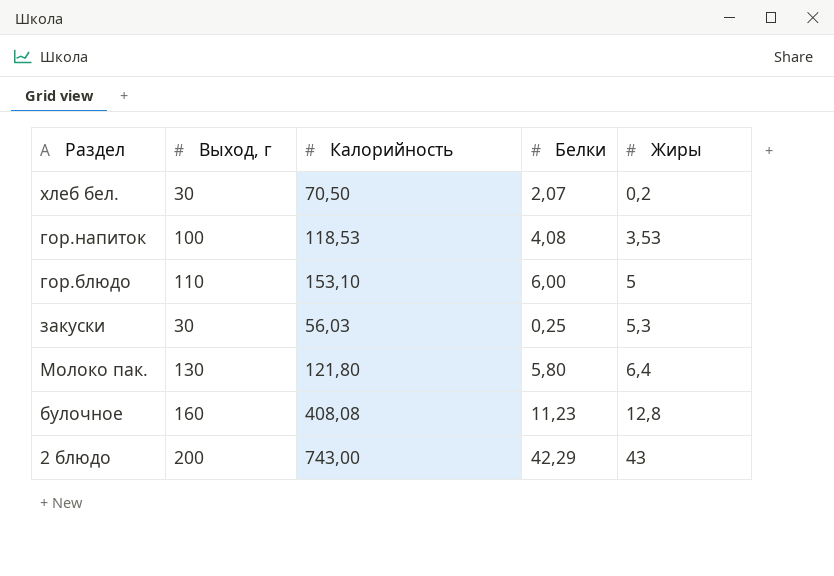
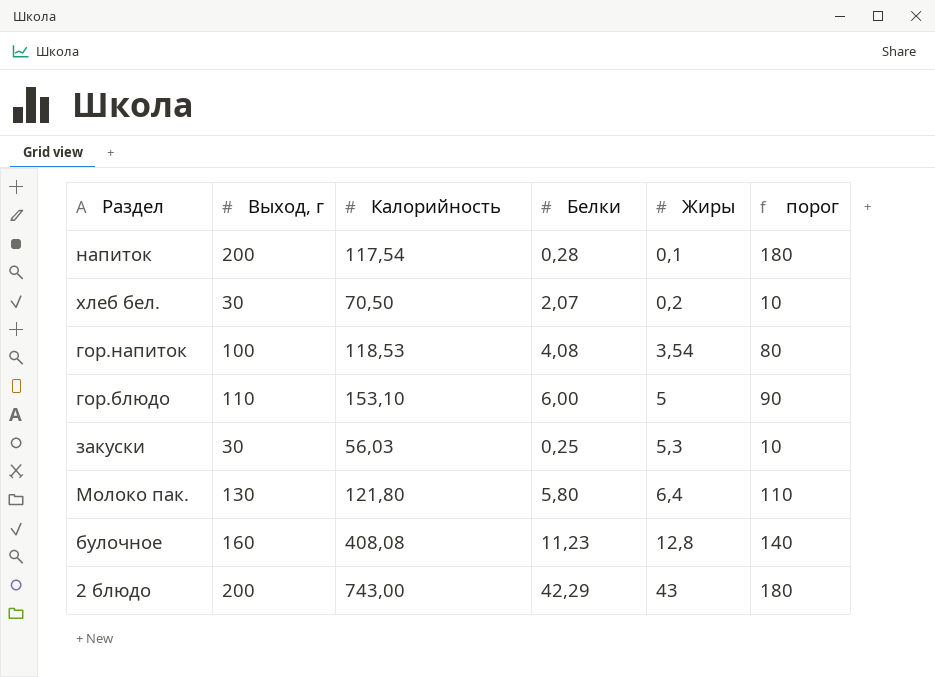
column порог | formula: none -> [Выход, г] - 20
row напиток: none -> 200 | 117,54 | 0,28 | 0,1 | 180
гор.напиток | Жиры: 3,53 -> 3,54

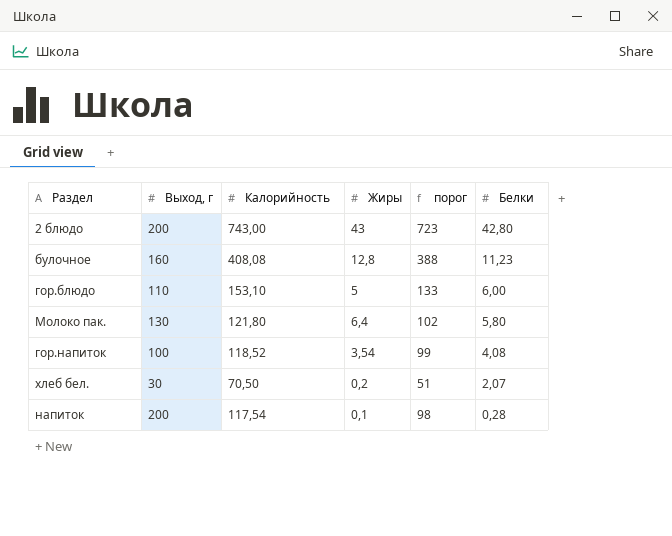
row order: Жиры ascending -> Белки descending
column порог | formula: [Выход, г] - 20 -> [Калорийность] - 20
column Белки | position: 4 -> 6
row закуски: 30 | 56,03 | 0,25 | 5,3 | 10 -> none
2 блюдо | Белки: 42,29 -> 42,80
гор.напиток | Калорийность: 118,53 -> 118,52

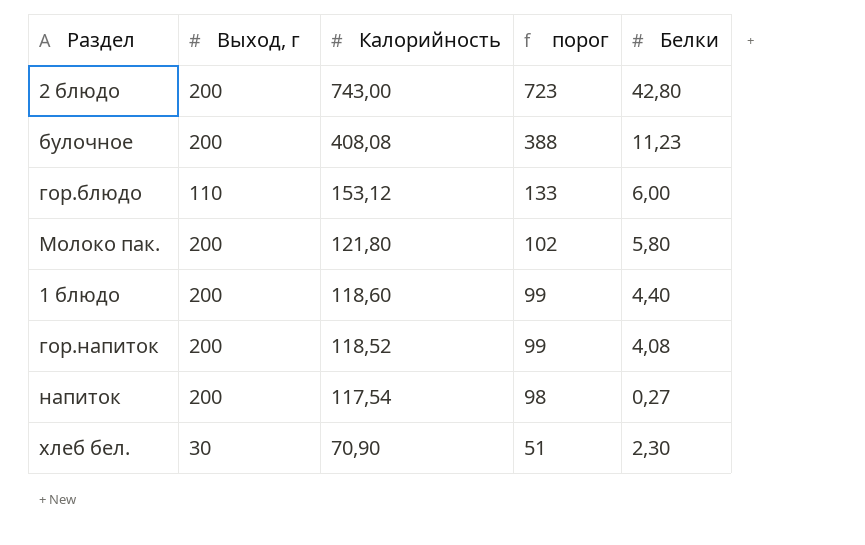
row order: Белки descending -> Калорийность descending
column Жиры | position: 4 -> none
булочное | Выход, г: 160 -> 200
гор.блюдо | Калорийность: 153,10 -> 153,12
Молоко пак. | Выход, г: 130 -> 200
row 1 блюдо: none -> 200 | 118,60 | 99 | 4,40
гор.напиток | Выход, г: 100 -> 200
напиток | Белки: 0,28 -> 0,27
хлеб бел. | Калорийность: 70,50 -> 70,90
хлеб бел. | Белки: 2,07 -> 2,30

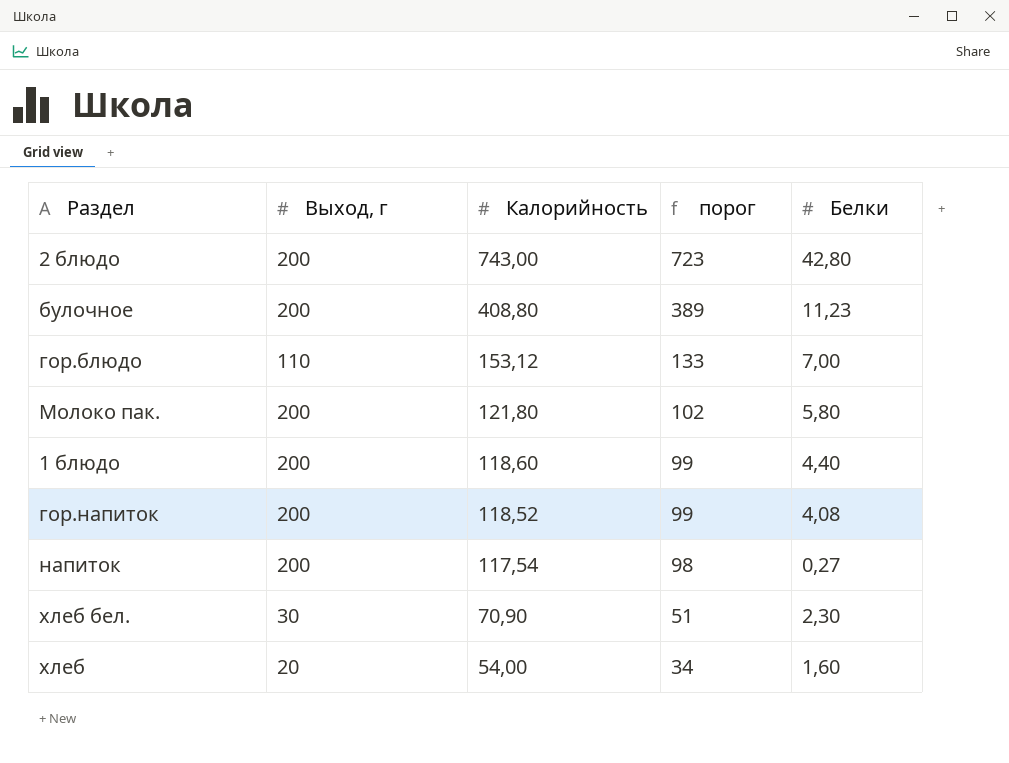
булочное | Калорийность: 408,08 -> 408,80
булочное | порог: 388 -> 389
гор.блюдо | Белки: 6,00 -> 7,00
row хлеб: none -> 20 | 54,00 | 34 | 1,60

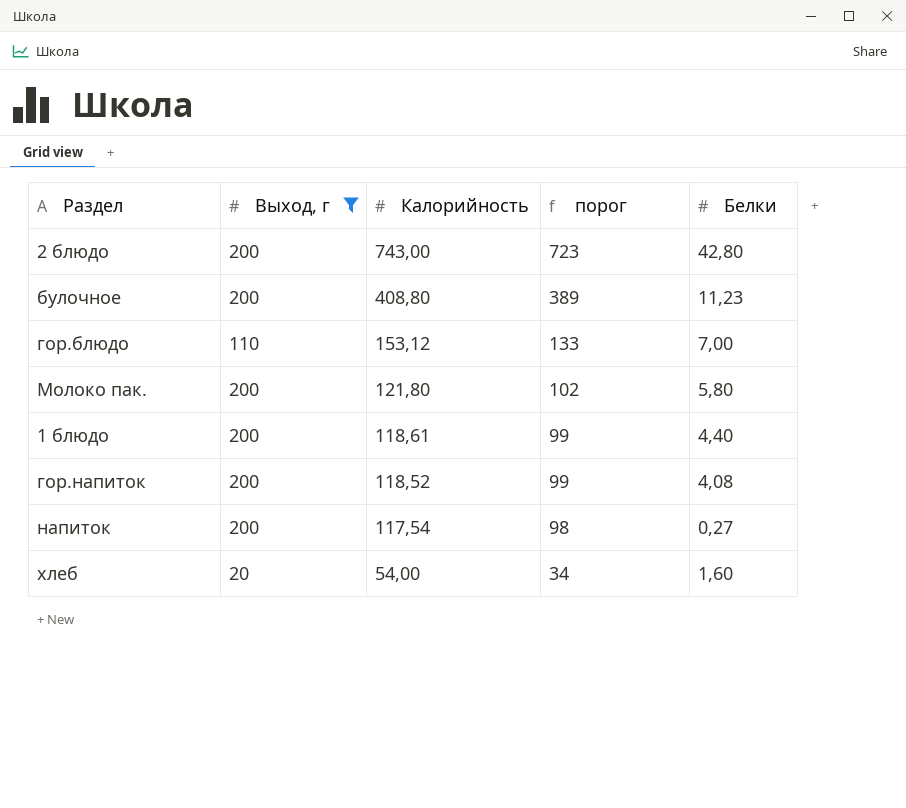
filter: none -> Выход, г != 30
1 блюдо | Калорийность: 118,60 -> 118,61

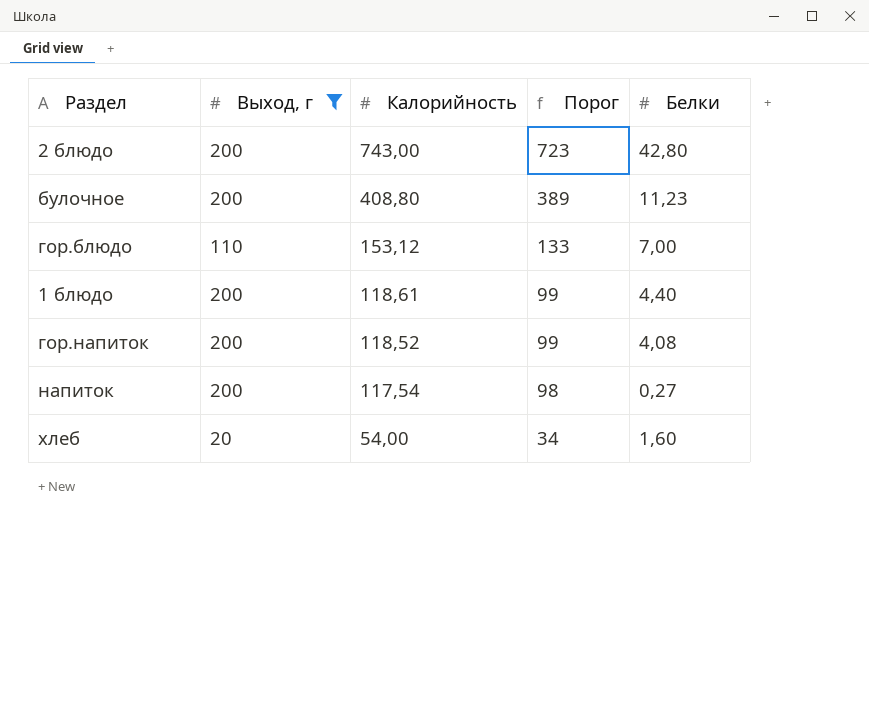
column name: порог -> Порог
row Молоко пак.: 200 | 121,80 | 102 | 5,80 -> none

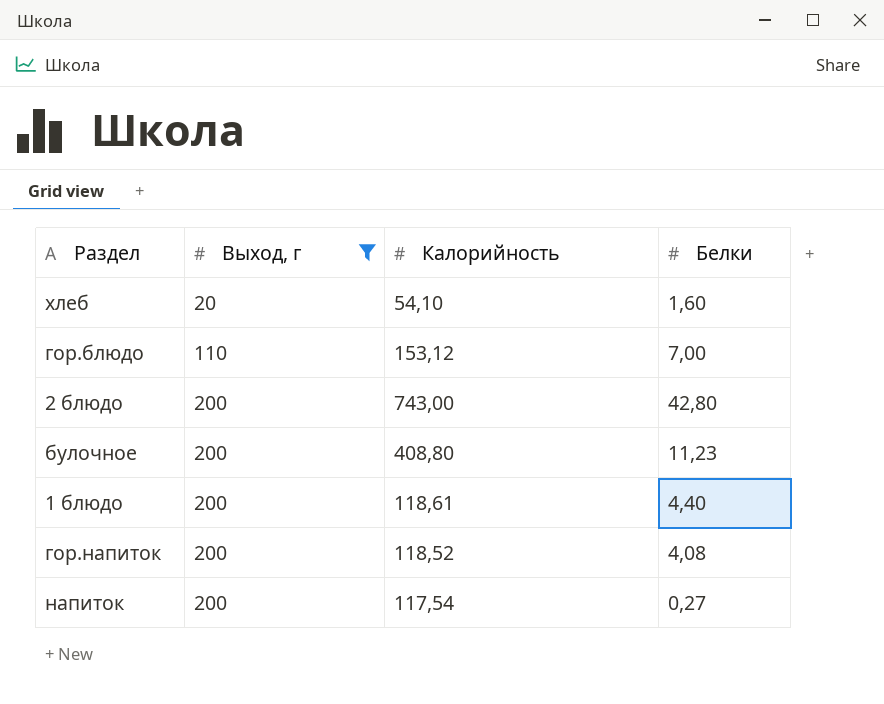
row order: Калорийность descending -> Выход, г ascending
column Порог | formula: [Калорийность] - 20 -> none
хлеб | Калорийность: 54,00 -> 54,10

